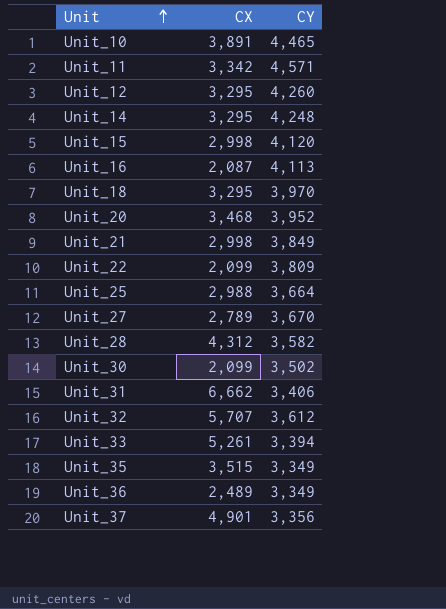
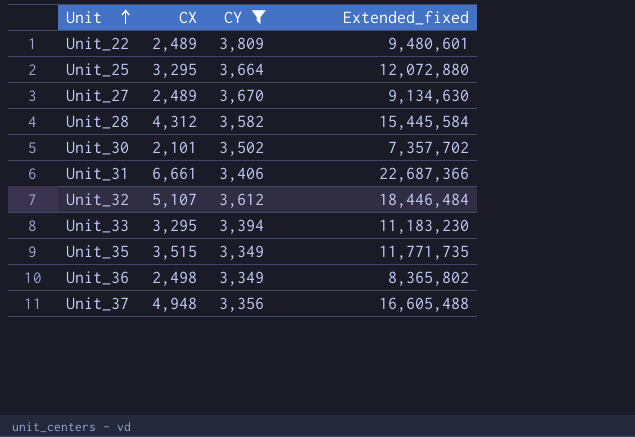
filter: none -> CY <= 3,809
column Extended_fixed | formula: none -> [CX] * [CY]
Unit_22 | CX: 2,099 -> 2,489
Unit_25 | CX: 2,988 -> 3,295
Unit_27 | CX: 2,789 -> 2,489
Unit_30 | CX: 2,099 -> 2,101
Unit_31 | CX: 6,662 -> 6,661
Unit_32 | CX: 5,707 -> 5,107
Unit_33 | CX: 5,261 -> 3,295
Unit_36 | CX: 2,489 -> 2,498
Unit_37 | CX: 4,901 -> 4,948

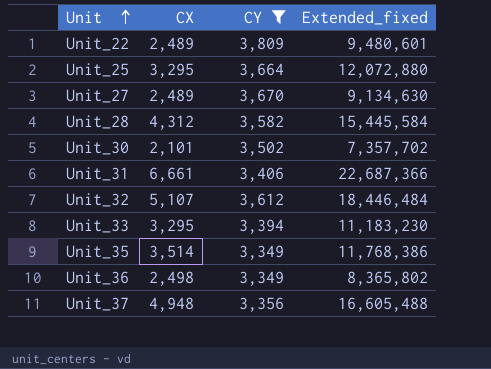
Unit_35 | CX: 3,515 -> 3,514
Unit_35 | Extended_fixed: 11,771,735 -> 11,768,386

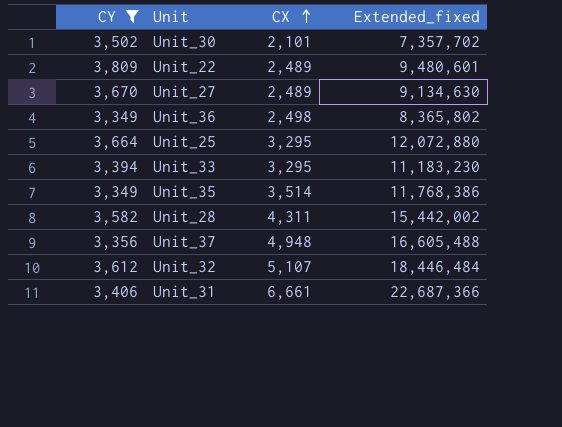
row order: Unit ascending -> CX ascending
column CY | position: 3 -> 1
Unit_28 | CX: 4,312 -> 4,311
Unit_28 | Extended_fixed: 15,445,584 -> 15,442,002

